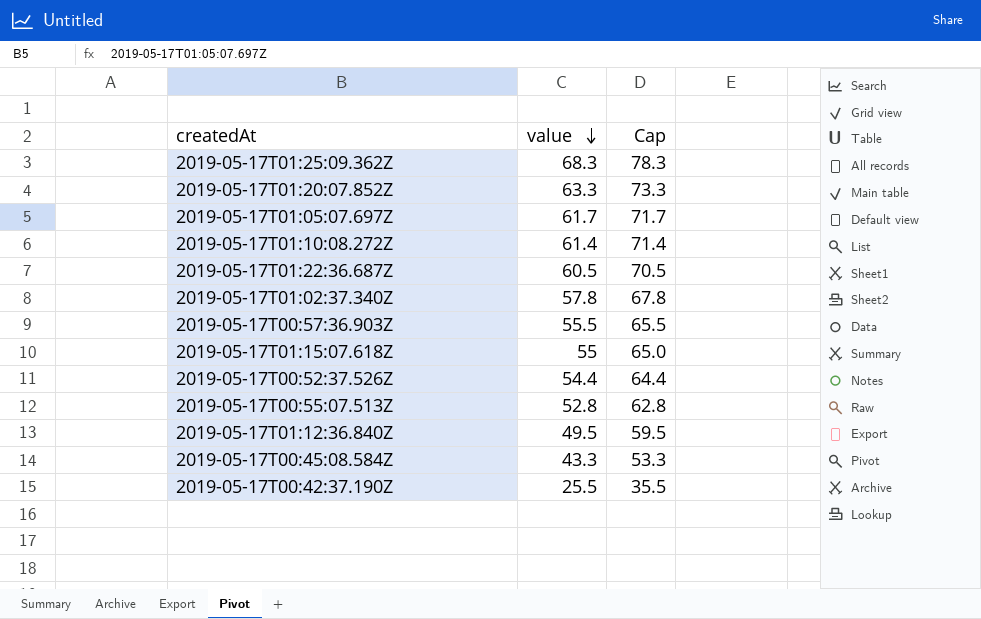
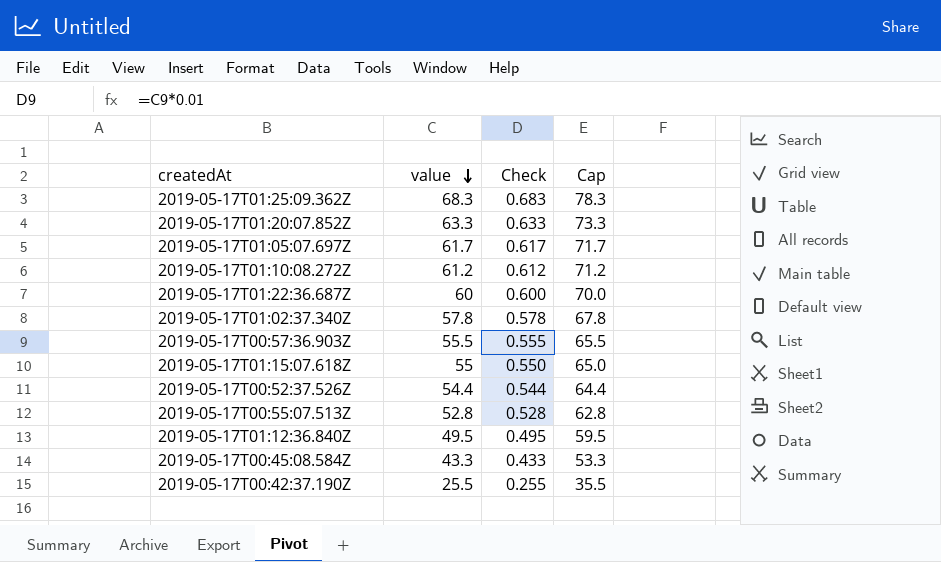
column Check | formula: none -> [value] * 0.01
2019-05-17T01:10:08.272Z | value: 61.4 -> 61.2
2019-05-17T01:10:08.272Z | Cap: 71.4 -> 71.2
2019-05-17T01:22:36.687Z | value: 60.5 -> 60
2019-05-17T01:22:36.687Z | Cap: 70.5 -> 70.0

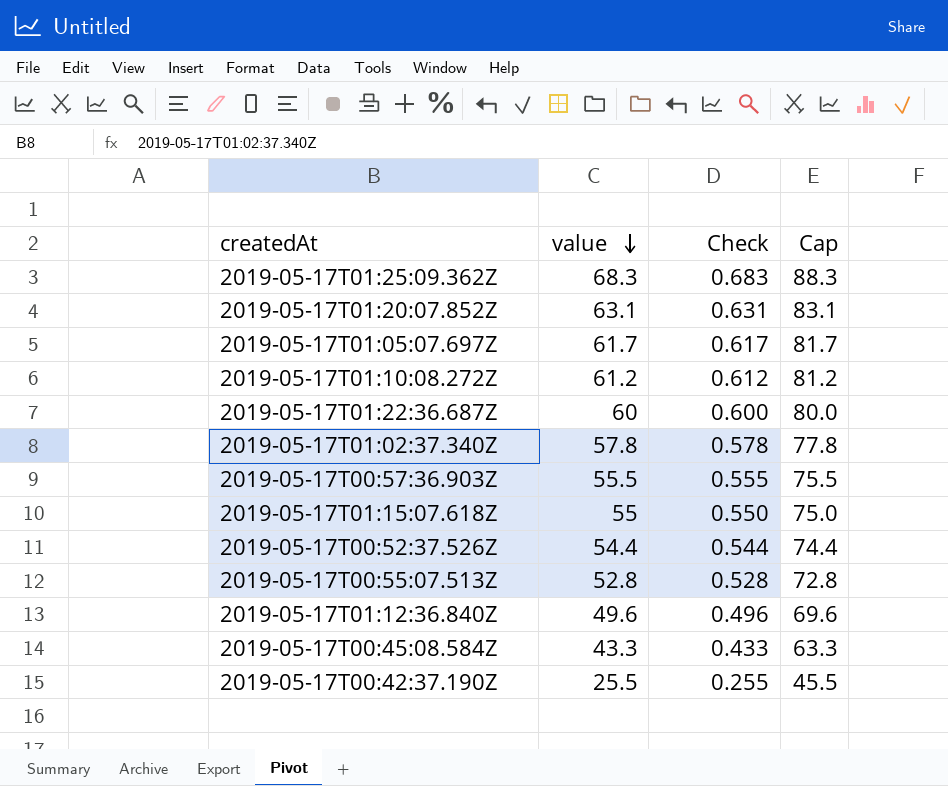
column Cap | formula: [value] + 10 -> [value] + 20
2019-05-17T01:20:07.852Z | value: 63.3 -> 63.1
2019-05-17T01:20:07.852Z | Check: 0.633 -> 0.631
2019-05-17T01:12:36.840Z | value: 49.5 -> 49.6
2019-05-17T01:12:36.840Z | Check: 0.495 -> 0.496

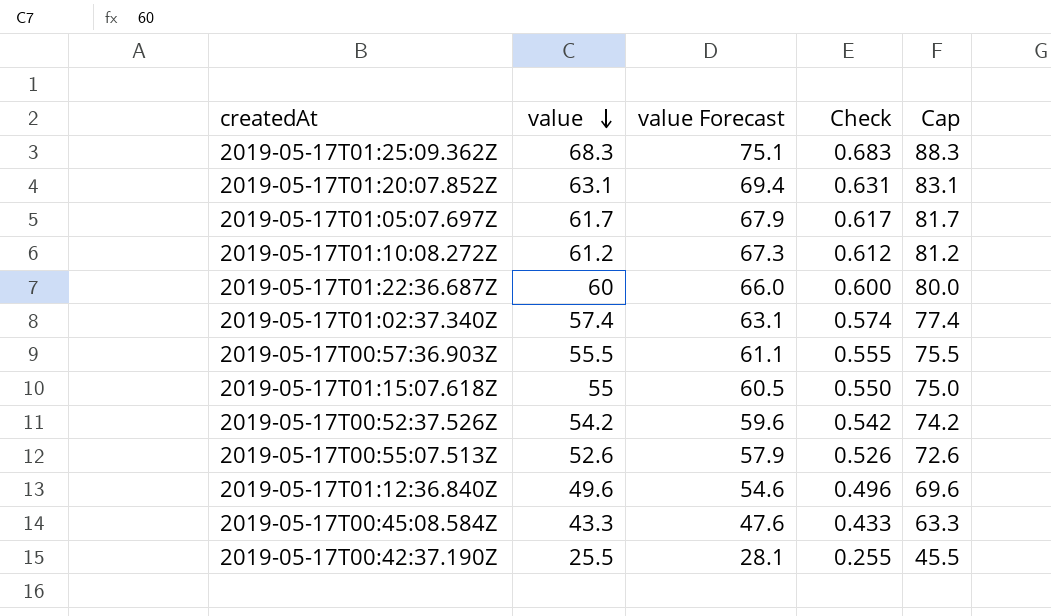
column value Forecast | formula: none -> [value] * 1.1
2019-05-17T01:02:37.340Z | value: 57.8 -> 57.4
2019-05-17T01:02:37.340Z | Check: 0.578 -> 0.574
2019-05-17T01:02:37.340Z | Cap: 77.8 -> 77.4
2019-05-17T00:52:37.526Z | value: 54.4 -> 54.2
2019-05-17T00:52:37.526Z | Check: 0.544 -> 0.542
2019-05-17T00:52:37.526Z | Cap: 74.4 -> 74.2
2019-05-17T00:55:07.513Z | value: 52.8 -> 52.6
2019-05-17T00:55:07.513Z | Check: 0.528 -> 0.526
2019-05-17T00:55:07.513Z | Cap: 72.8 -> 72.6

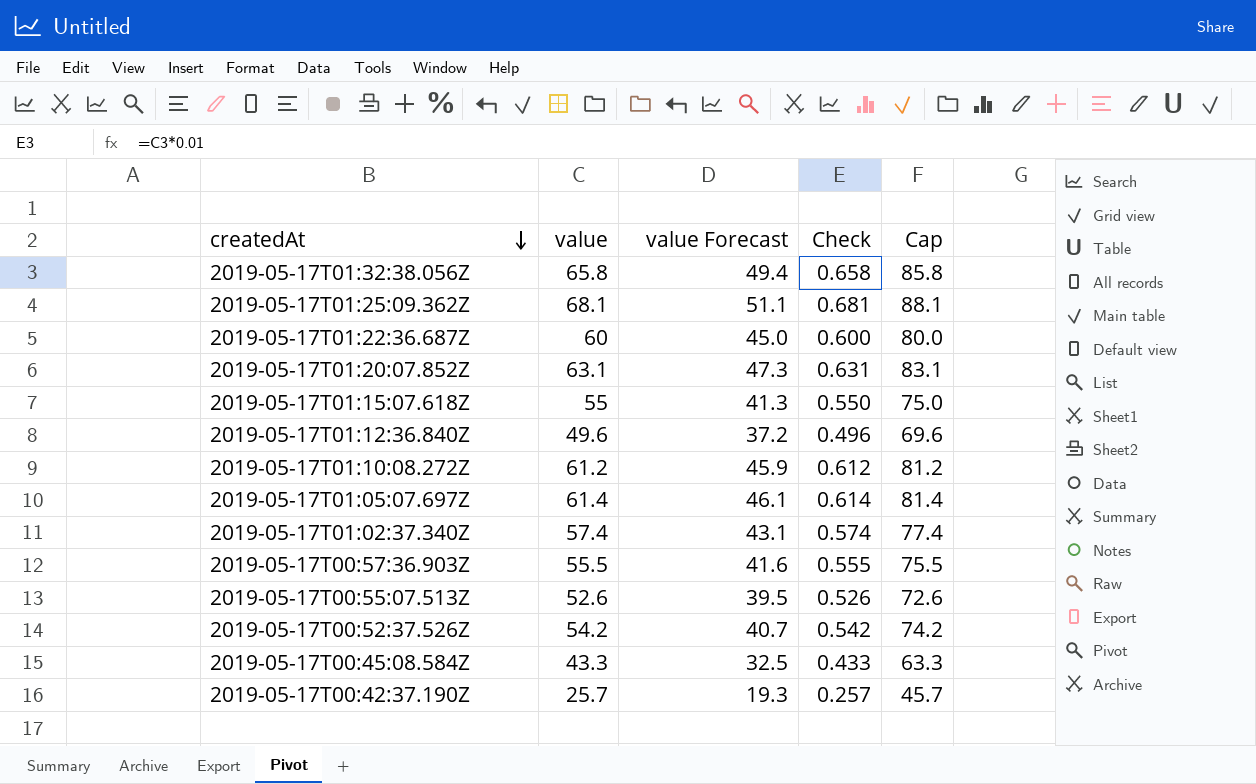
row order: value descending -> createdAt descending
column value Forecast | formula: [value] * 1.1 -> [value] * 0.75
row 2019-05-17T01:32:38.056Z: none -> 65.8 | 49.4 | 0.658 | 85.8
2019-05-17T01:25:09.362Z | value: 68.3 -> 68.1
2019-05-17T01:25:09.362Z | Check: 0.683 -> 0.681
2019-05-17T01:25:09.362Z | Cap: 88.3 -> 88.1
2019-05-17T01:05:07.697Z | value: 61.7 -> 61.4
2019-05-17T01:05:07.697Z | Check: 0.617 -> 0.614
2019-05-17T01:05:07.697Z | Cap: 81.7 -> 81.4
2019-05-17T00:42:37.190Z | value: 25.5 -> 25.7
2019-05-17T00:42:37.190Z | Check: 0.255 -> 0.257
2019-05-17T00:42:37.190Z | Cap: 45.5 -> 45.7

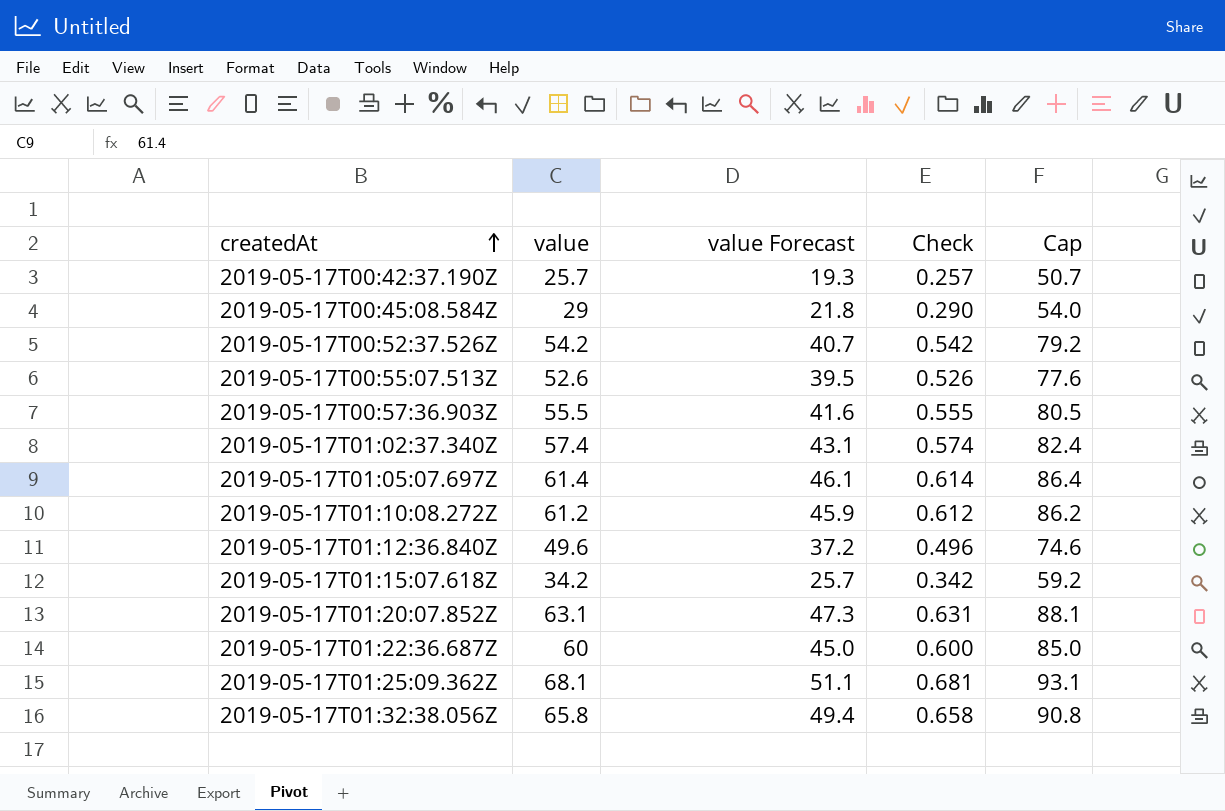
row order: createdAt descending -> createdAt ascending
column Cap | formula: [value] + 20 -> [value] + 25
2019-05-17T00:45:08.584Z | value: 43.3 -> 29
2019-05-17T00:45:08.584Z | value Forecast: 32.5 -> 21.8
2019-05-17T00:45:08.584Z | Check: 0.433 -> 0.290
2019-05-17T01:15:07.618Z | value: 55 -> 34.2
2019-05-17T01:15:07.618Z | value Forecast: 41.3 -> 25.7
2019-05-17T01:15:07.618Z | Check: 0.550 -> 0.342

